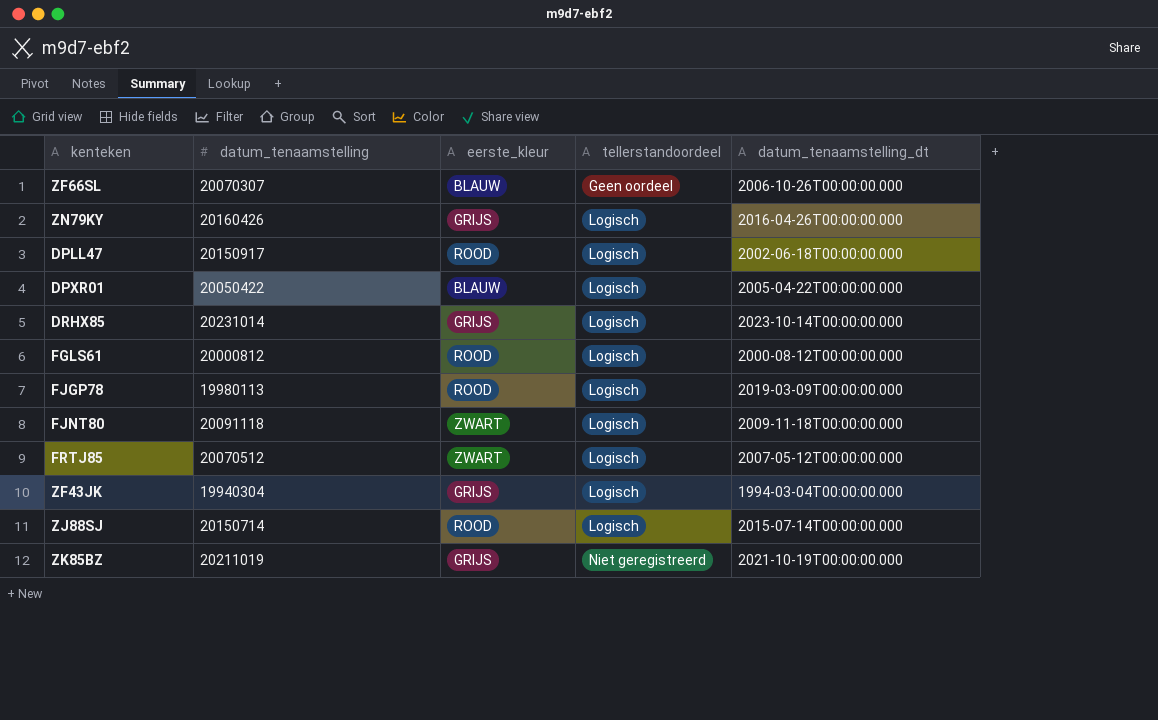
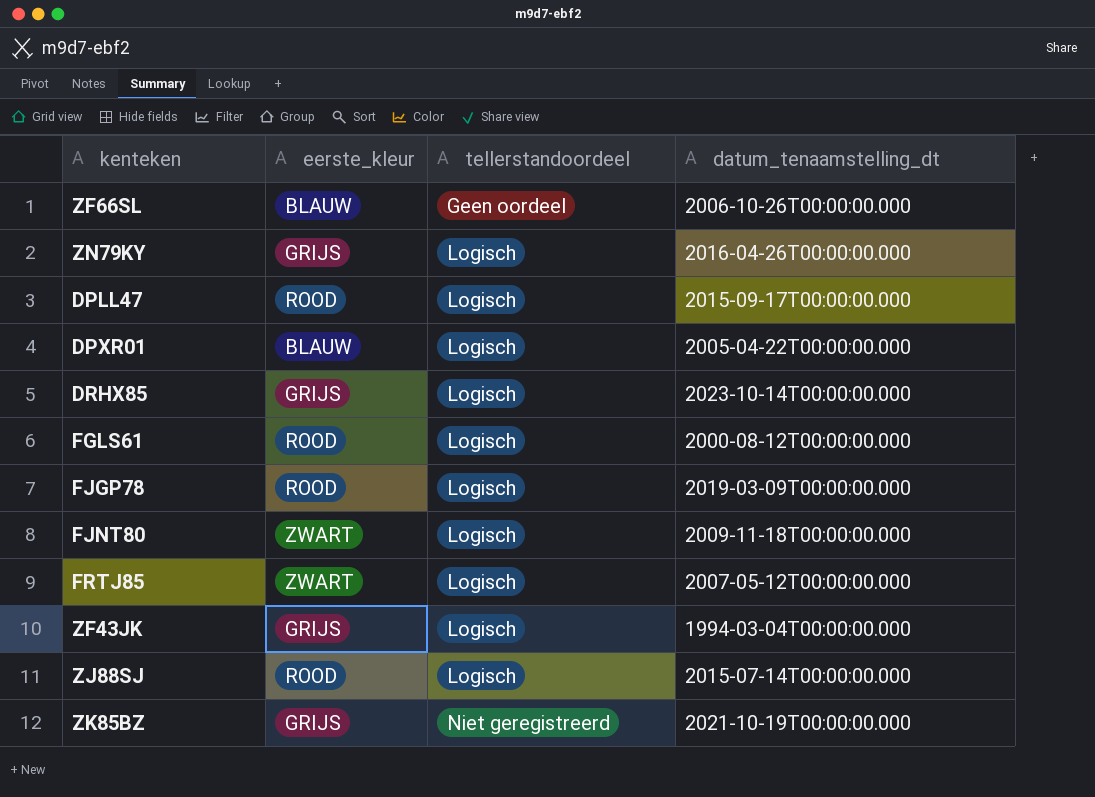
column datum_tenaamstelling | position: 2 -> none
DPLL47 | datum_tenaamstelling_dt: 2002-06-18T00:00:00.000 -> 2015-09-17T00:00:00.000

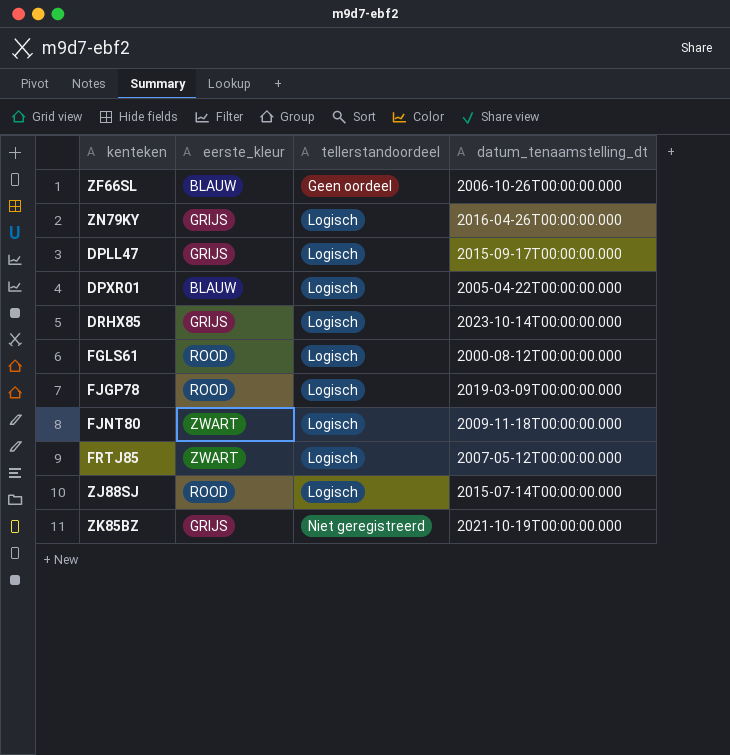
row ZF43JK: GRIJS | Logisch | 1994-03-04T00:00:00.000 -> none
DPLL47 | eerste_kleur: ROOD -> GRIJS

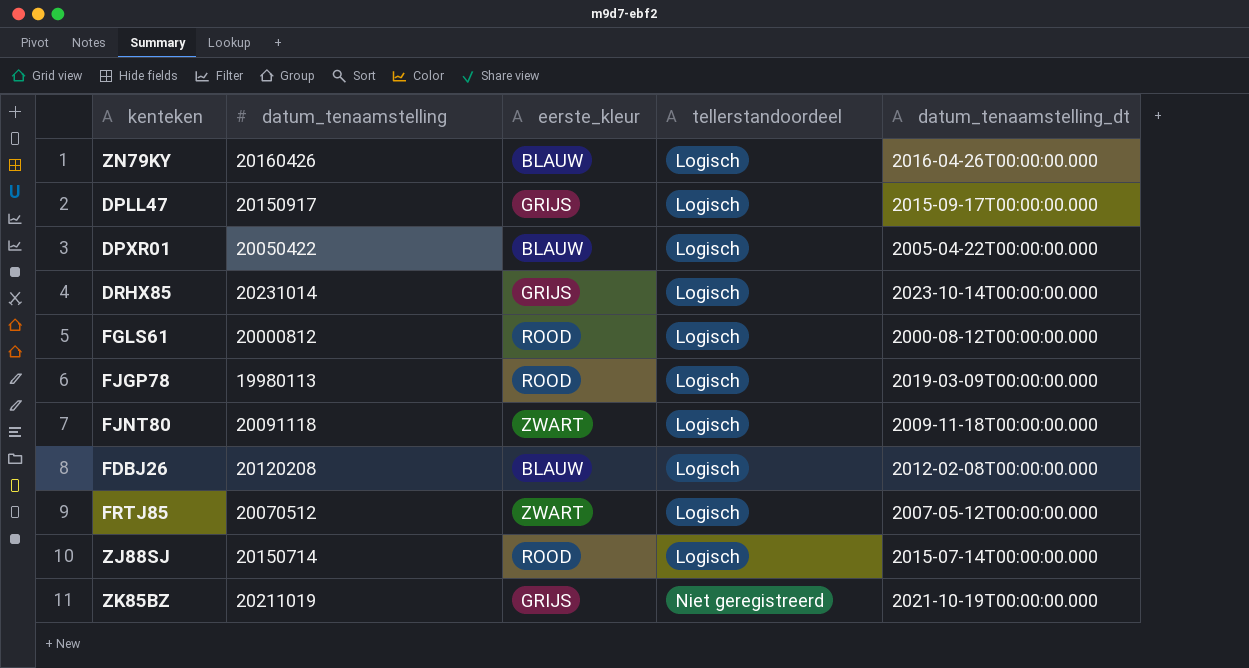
column datum_tenaamstelling | position: none -> 2
row ZF66SL: BLAUW | Geen oordeel | 2006-10-26T00:00:00.000 -> none
ZN79KY | eerste_kleur: GRIJS -> BLAUW
row FDBJ26: none -> 20120208 | BLAUW | Logisch | 2012-02-08T00:00:00.000

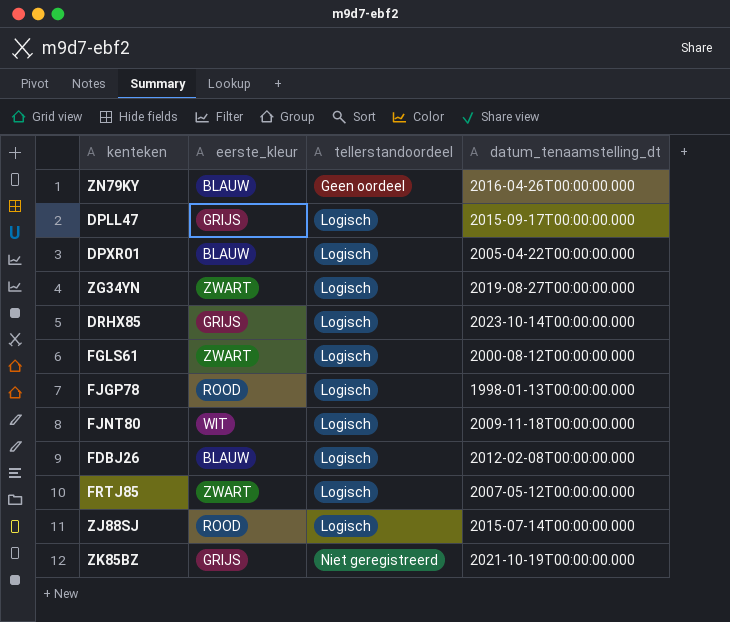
column datum_tenaamstelling | position: 2 -> none
ZN79KY | tellerstandoordeel: Logisch -> Geen oordeel
row ZG34YN: none -> ZWART | Logisch | 2019-08-27T00:00:00.000
FGLS61 | eerste_kleur: ROOD -> ZWART
FJGP78 | datum_tenaamstelling_dt: 2019-03-09T00:00:00.000 -> 1998-01-13T00:00:00.000
FJNT80 | eerste_kleur: ZWART -> WIT

